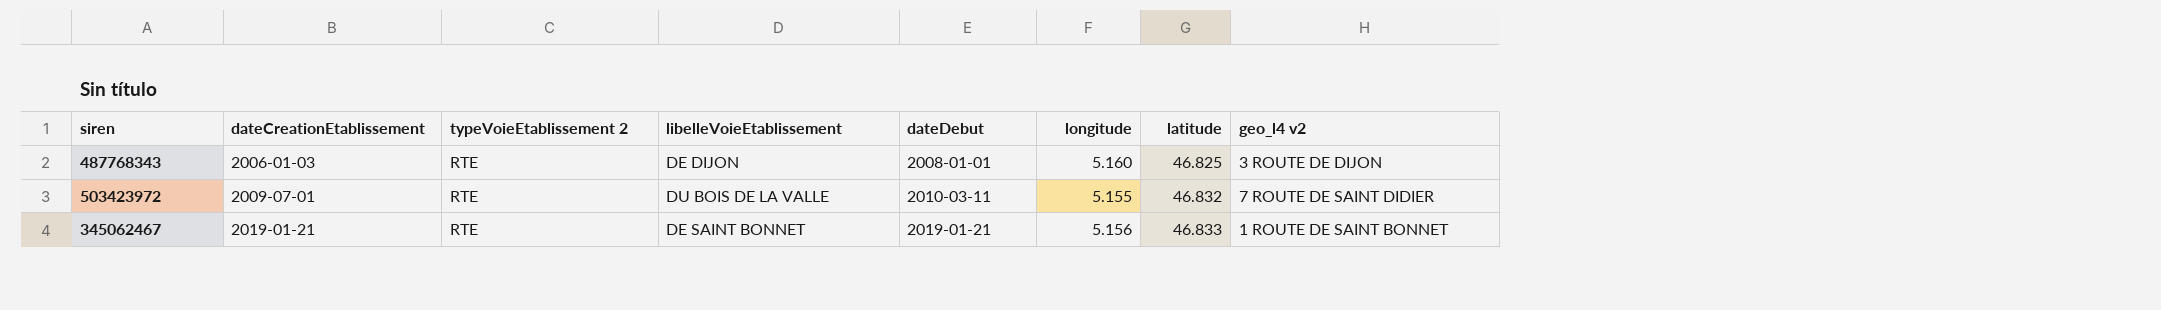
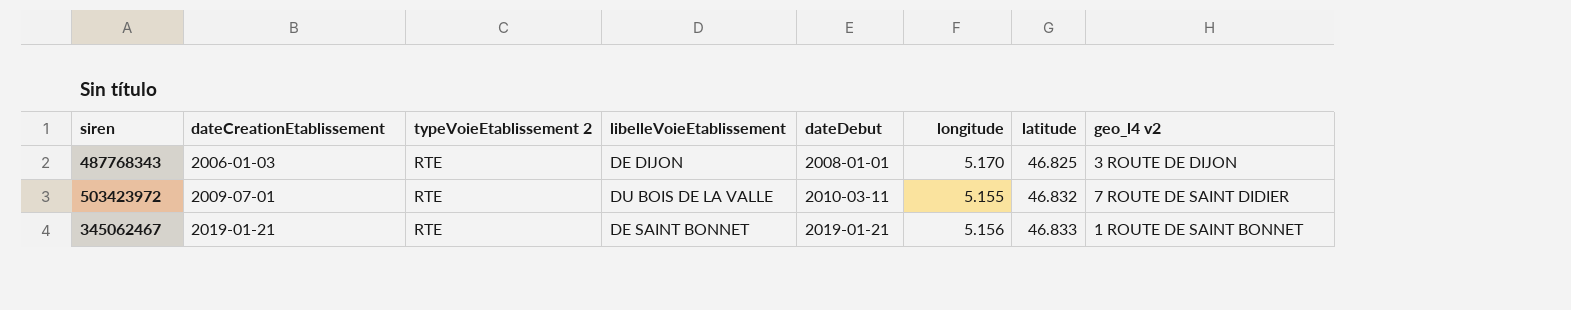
487768343 | longitude: 5.160 -> 5.170

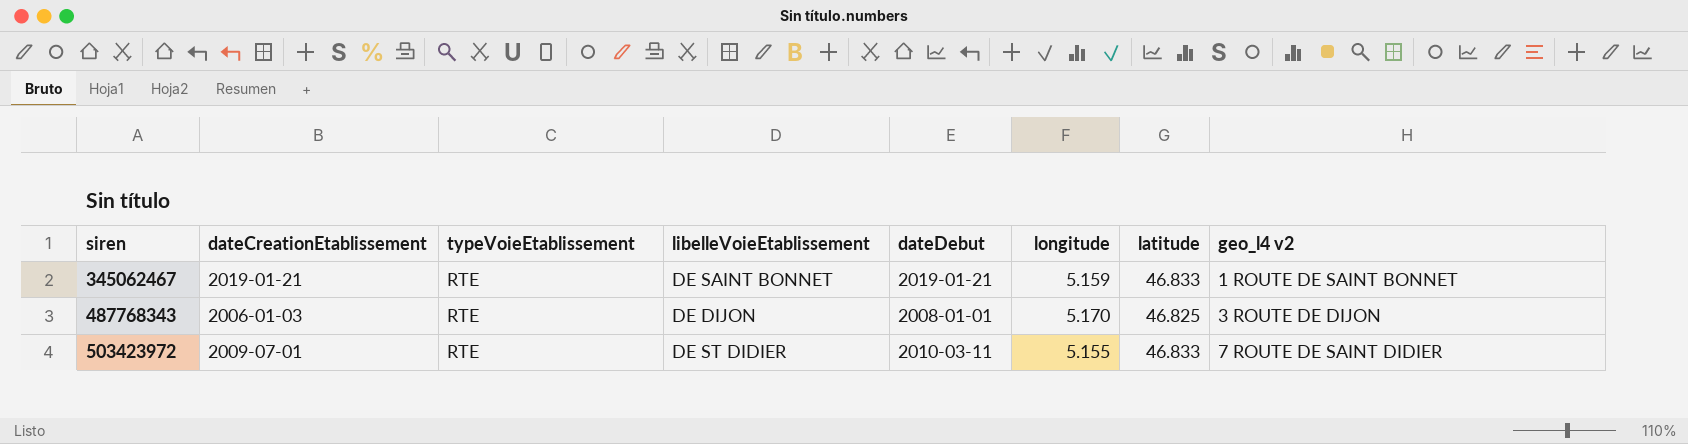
row order: dateCreationEtablissement ascending -> siren ascending
column name: typeVoieEtablissement 2 -> typeVoieEtablissement
345062467 | longitude: 5.156 -> 5.159
503423972 | libelleVoieEtablissement: DU BOIS DE LA VALLE -> DE ST DIDIER
503423972 | latitude: 46.832 -> 46.833

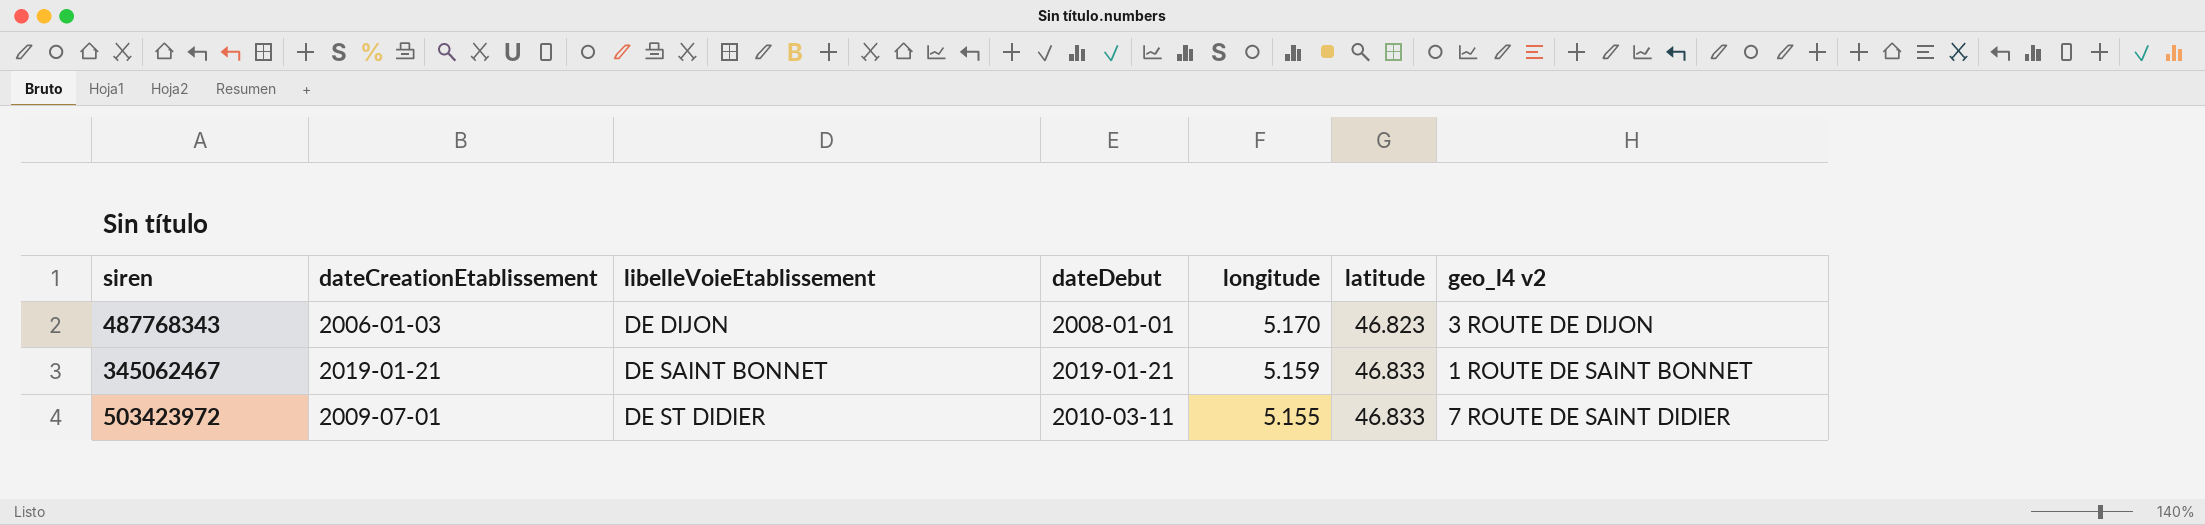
row order: siren ascending -> libelleVoieEtablissement ascending
column typeVoieEtablissement | position: 3 -> none
487768343 | latitude: 46.825 -> 46.823

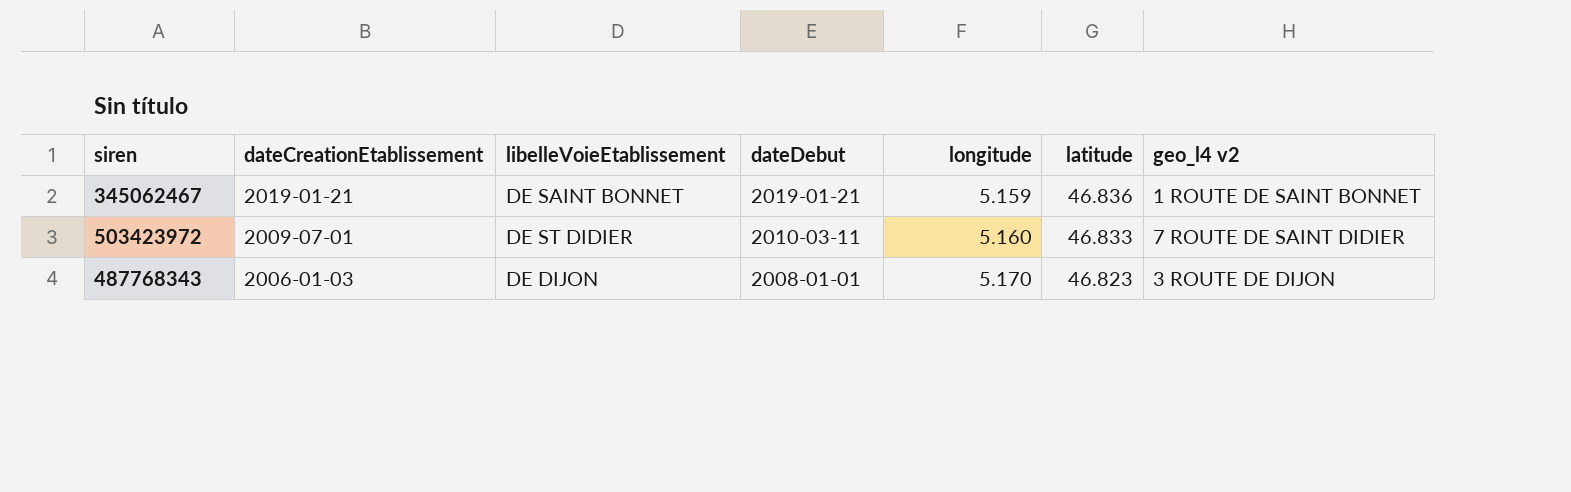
row order: libelleVoieEtablissement ascending -> dateCreationEtablissement descending
345062467 | latitude: 46.833 -> 46.836
503423972 | longitude: 5.155 -> 5.160

